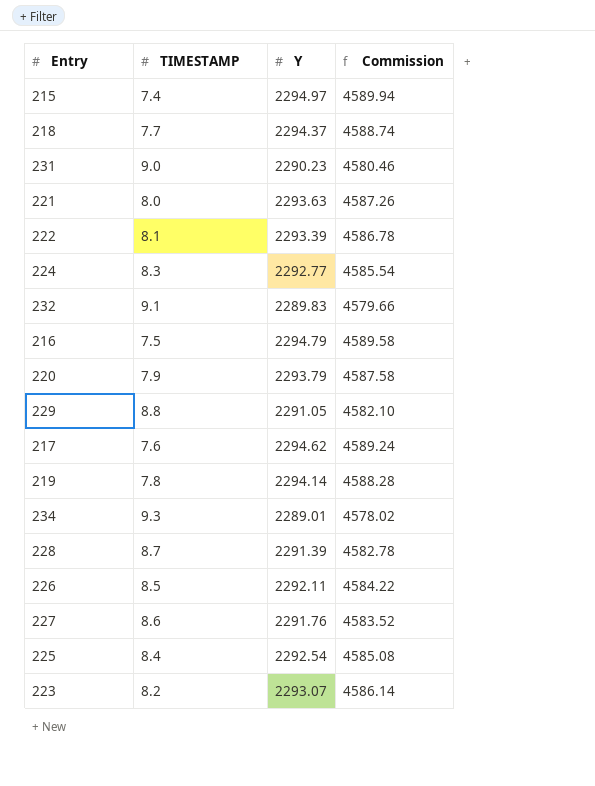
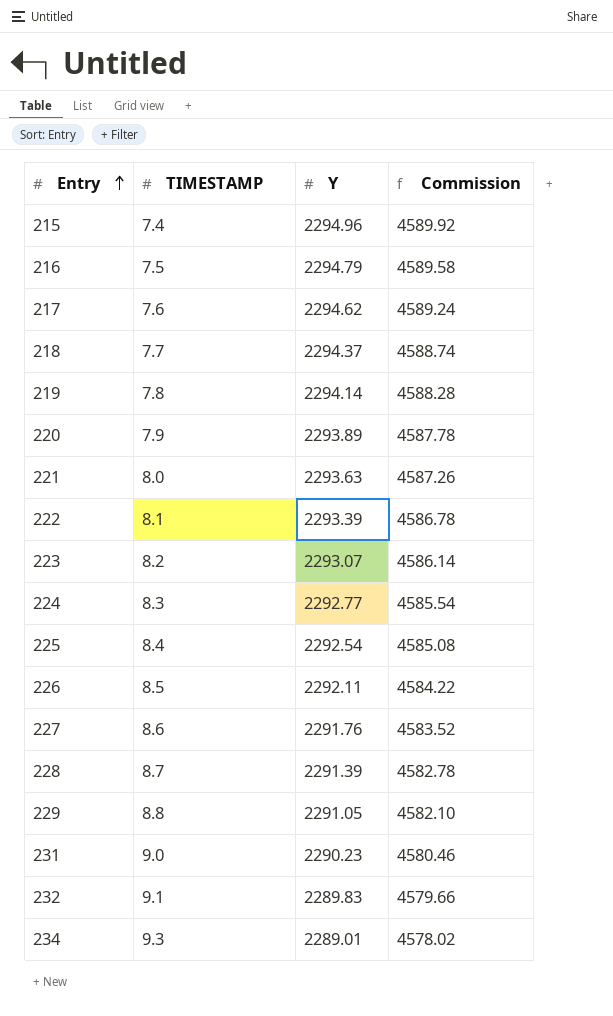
row order: none -> Entry ascending
215 | Y: 2294.97 -> 2294.96
215 | Commission: 4589.94 -> 4589.92
220 | Y: 2293.79 -> 2293.89
220 | Commission: 4587.58 -> 4587.78

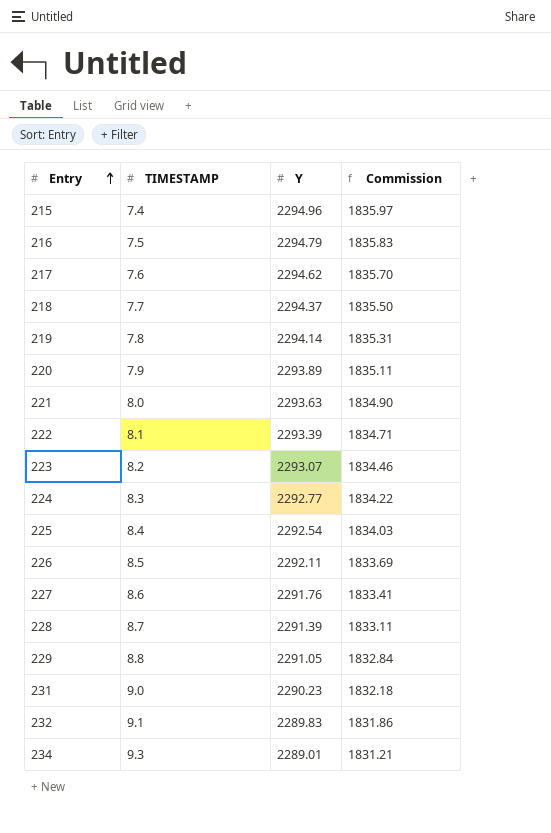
column Commission | formula: [Y] * 2 -> [Y] * 0.8

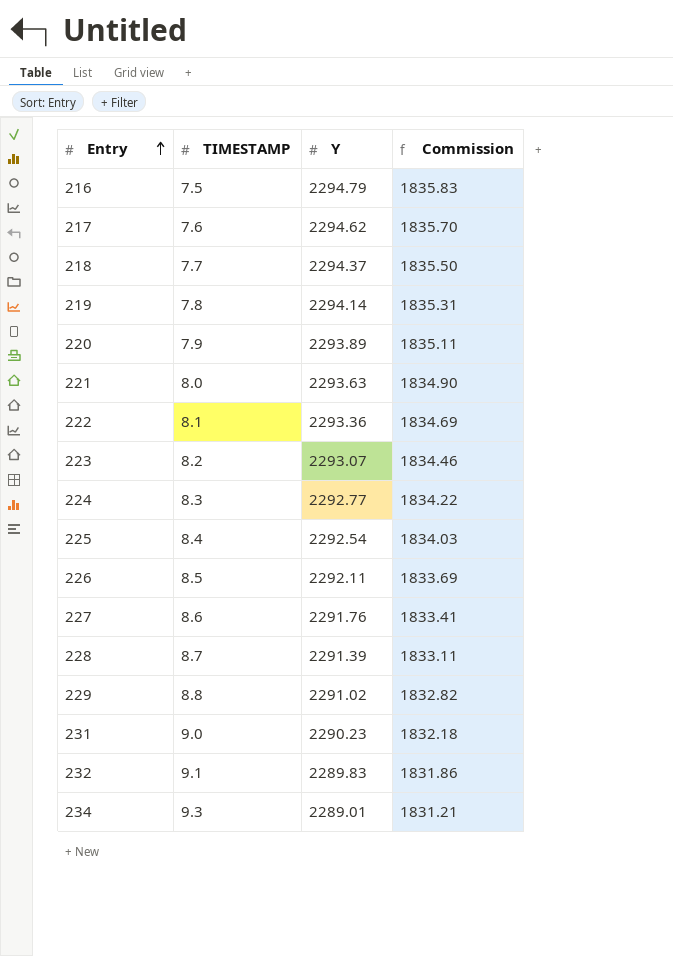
row 215: 7.4 | 2294.96 | 1835.97 -> none
222 | Y: 2293.39 -> 2293.36
222 | Commission: 1834.71 -> 1834.69
229 | Y: 2291.05 -> 2291.02
229 | Commission: 1832.84 -> 1832.82

